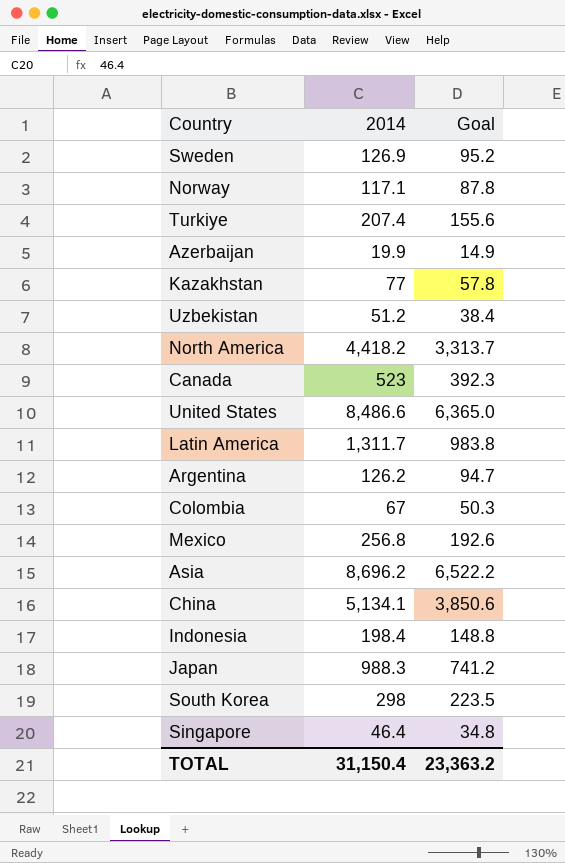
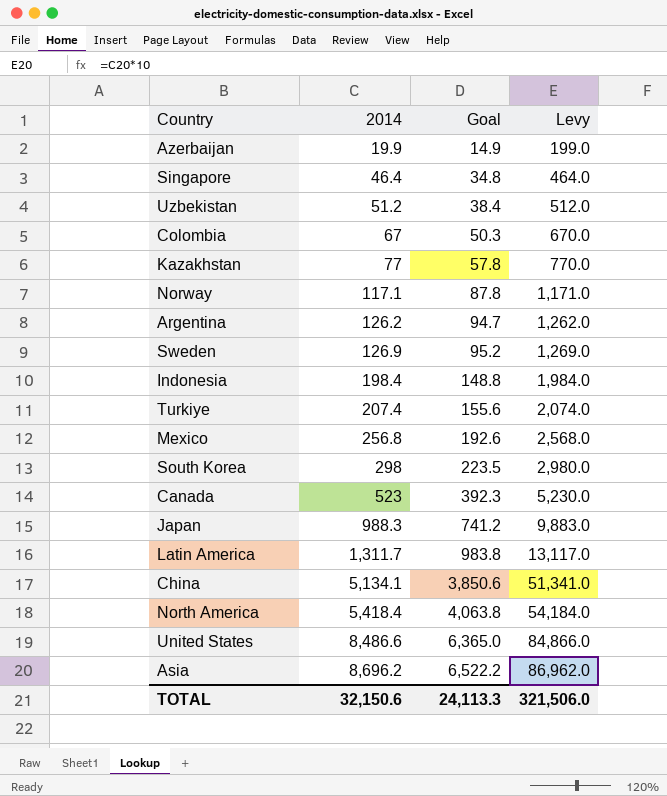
row order: none -> 2014 ascending
column Levy | formula: none -> [2014] * 10
North America | 2014: 4,418.2 -> 5,418.4
North America | Goal: 3,313.7 -> 4,063.8
TOTAL | 2014: 31,150.4 -> 32,150.6
TOTAL | Goal: 23,363.2 -> 24,113.3

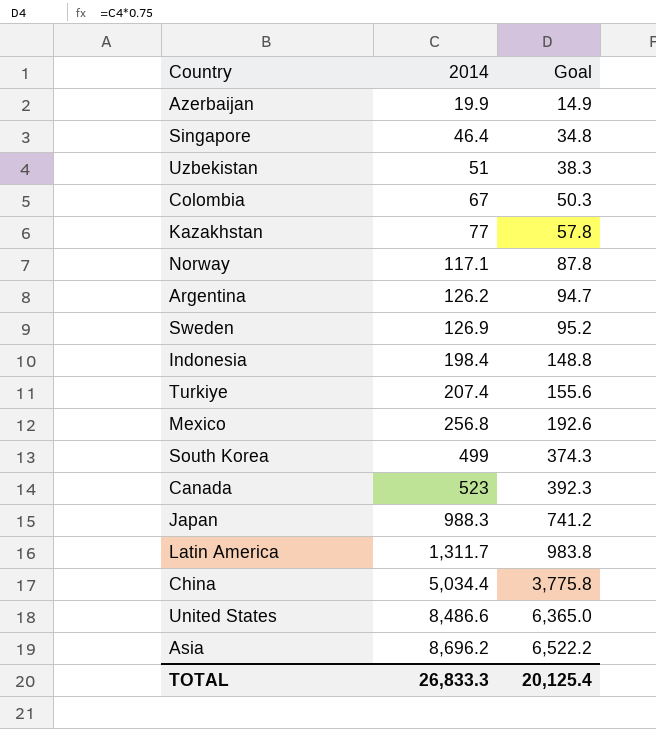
column Levy | formula: [2014] * 10 -> none
row North America: 5,418.4 | 4,063.8 | 54,184.0 -> none
Uzbekistan | 2014: 51.2 -> 51
Uzbekistan | Goal: 38.4 -> 38.3
South Korea | 2014: 298 -> 499
South Korea | Goal: 223.5 -> 374.3
China | 2014: 5,134.1 -> 5,034.4
China | Goal: 3,850.6 -> 3,775.8
TOTAL | 2014: 32,150.6 -> 26,833.3
TOTAL | Goal: 24,113.3 -> 20,125.4

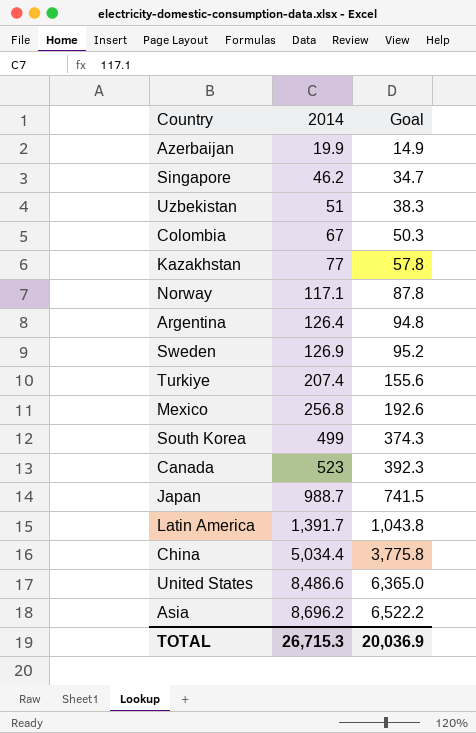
row Indonesia: 198.4 | 148.8 -> none
Singapore | 2014: 46.4 -> 46.2
Singapore | Goal: 34.8 -> 34.7
Argentina | 2014: 126.2 -> 126.4
Argentina | Goal: 94.7 -> 94.8
Japan | 2014: 988.3 -> 988.7
Japan | Goal: 741.2 -> 741.5
Latin America | 2014: 1,311.7 -> 1,391.7
Latin America | Goal: 983.8 -> 1,043.8
TOTAL | 2014: 26,833.3 -> 26,715.3
TOTAL | Goal: 20,125.4 -> 20,036.9

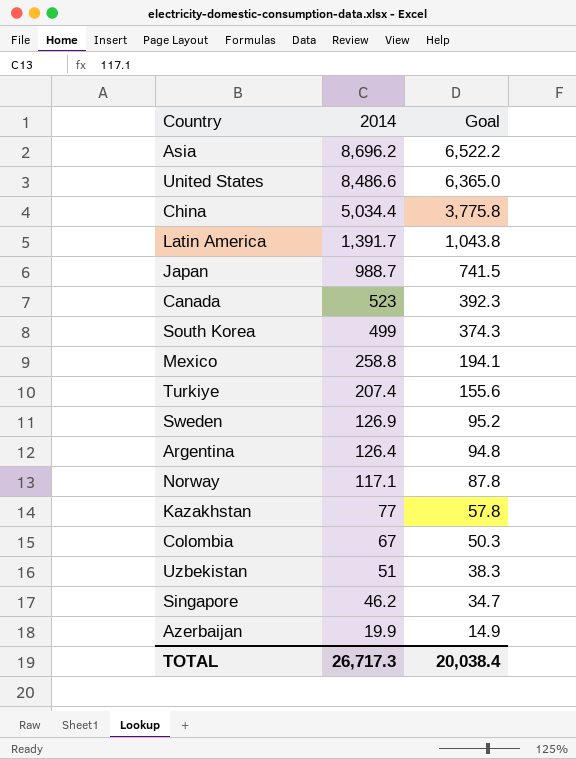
row order: 2014 ascending -> 2014 descending
Mexico | 2014: 256.8 -> 258.8
Mexico | Goal: 192.6 -> 194.1
TOTAL | 2014: 26,715.3 -> 26,717.3
TOTAL | Goal: 20,036.9 -> 20,038.4

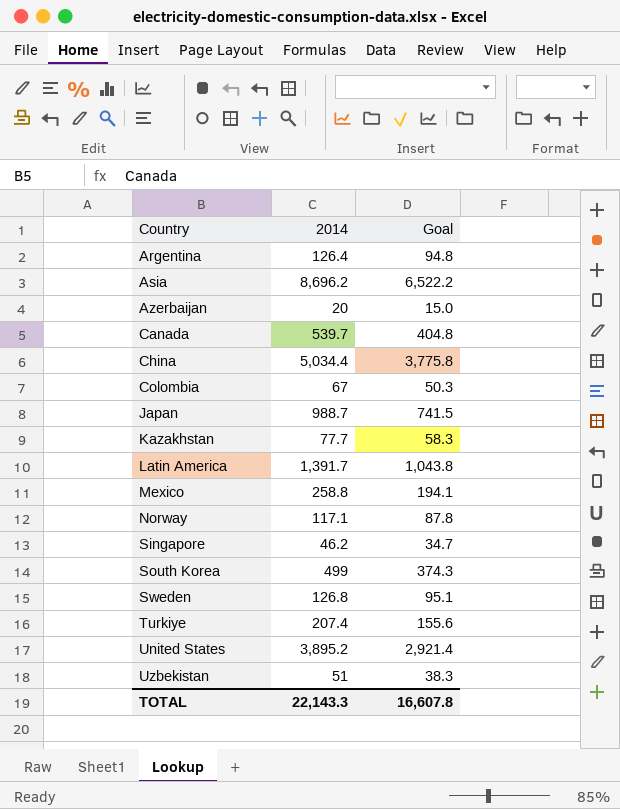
row order: 2014 descending -> Country ascending
Azerbaijan | 2014: 19.9 -> 20
Azerbaijan | Goal: 14.9 -> 15.0
Canada | 2014: 523 -> 539.7
Canada | Goal: 392.3 -> 404.8
Kazakhstan | 2014: 77 -> 77.7
Kazakhstan | Goal: 57.8 -> 58.3
Sweden | 2014: 126.9 -> 126.8
Sweden | Goal: 95.2 -> 95.1
United States | 2014: 8,486.6 -> 3,895.2
United States | Goal: 6,365.0 -> 2,921.4
TOTAL | 2014: 26,717.3 -> 22,143.3
TOTAL | Goal: 20,038.4 -> 16,607.8

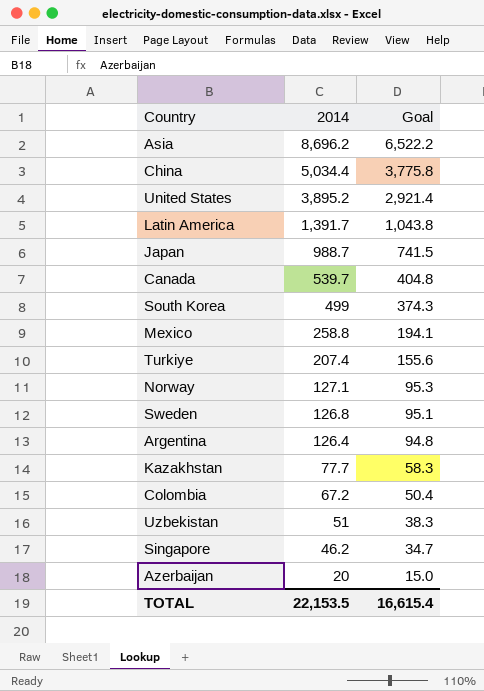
row order: Country ascending -> 2014 descending
Norway | 2014: 117.1 -> 127.1
Norway | Goal: 87.8 -> 95.3
Colombia | 2014: 67 -> 67.2
Colombia | Goal: 50.3 -> 50.4
TOTAL | 2014: 22,143.3 -> 22,153.5
TOTAL | Goal: 16,607.8 -> 16,615.4

